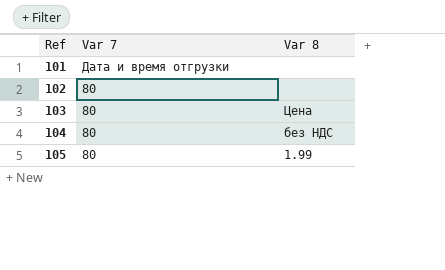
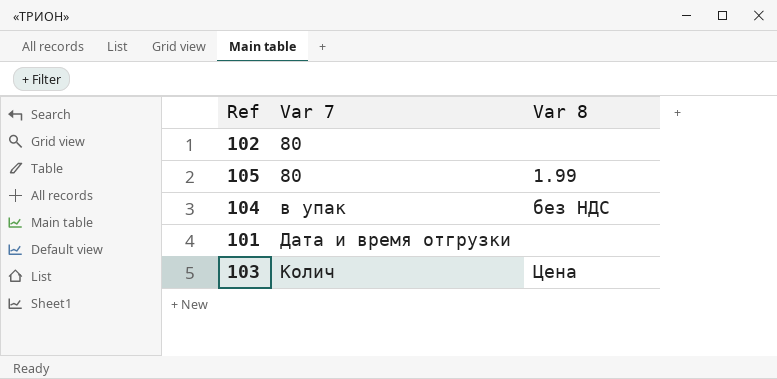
row order: Ref ascending -> Var 7 ascending
104 | Var 7: 80 -> в упак
103 | Var 7: 80 -> Колич

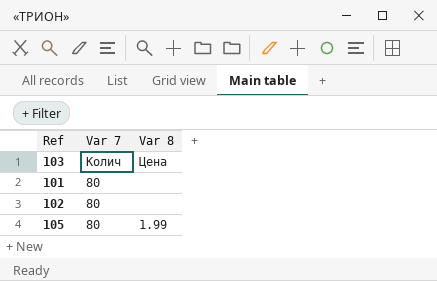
row order: Var 7 ascending -> Var 7 descending
row 104: в упак | без НДС -> none
101 | Var 7: Дата и время отгрузки -> 80

